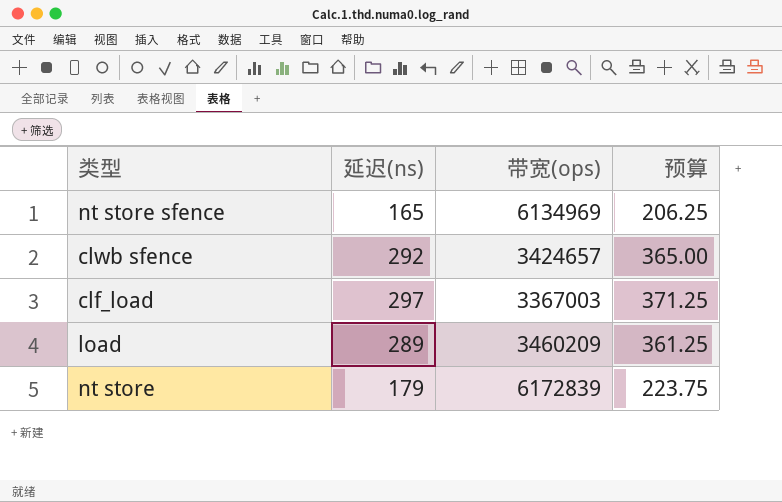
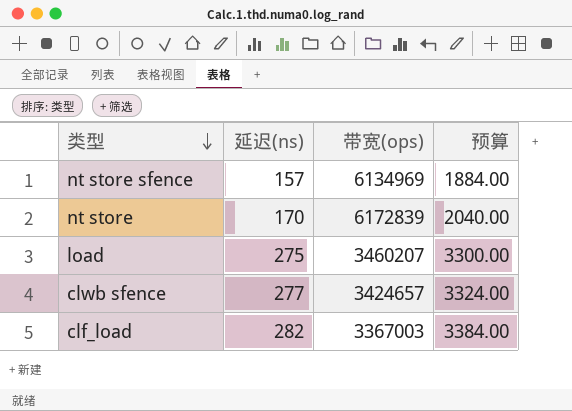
row order: none -> 类型 descending
column 预算 | formula: [延迟(ns)] * 1.25 -> [延迟(ns)] * 12
nt store sfence | 延迟(ns): 165 -> 157
nt store | 延迟(ns): 179 -> 170
load | 延迟(ns): 289 -> 275
load | 带宽(ops): 3460209 -> 3460207
clwb sfence | 延迟(ns): 292 -> 277
clf_load | 延迟(ns): 297 -> 282

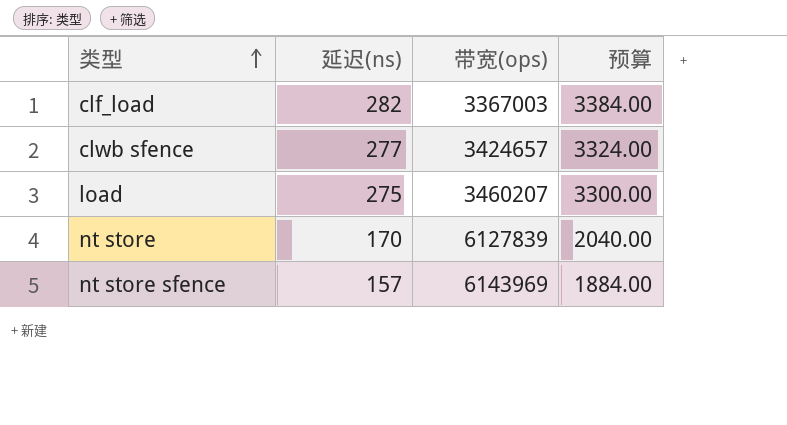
row order: 类型 descending -> 类型 ascending
nt store | 带宽(ops): 6172839 -> 6127839
nt store sfence | 带宽(ops): 6134969 -> 6143969

